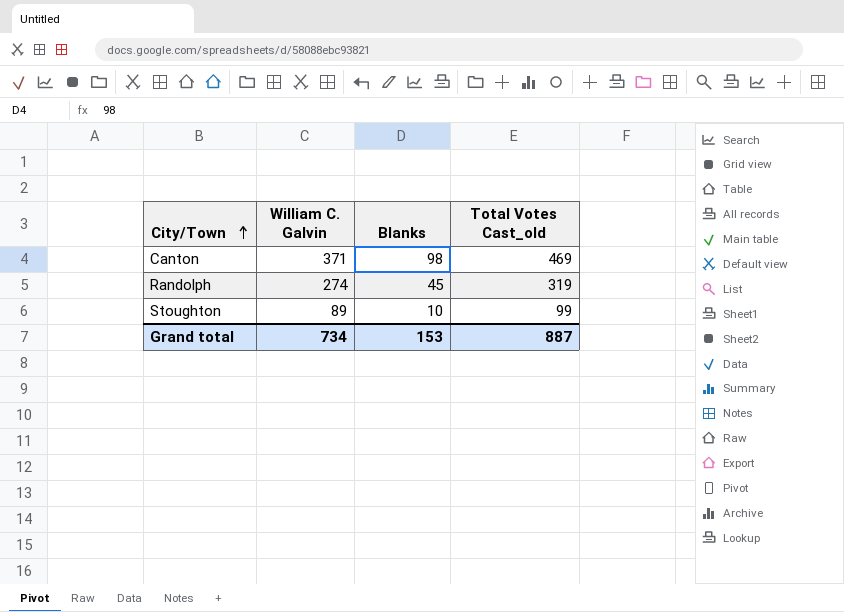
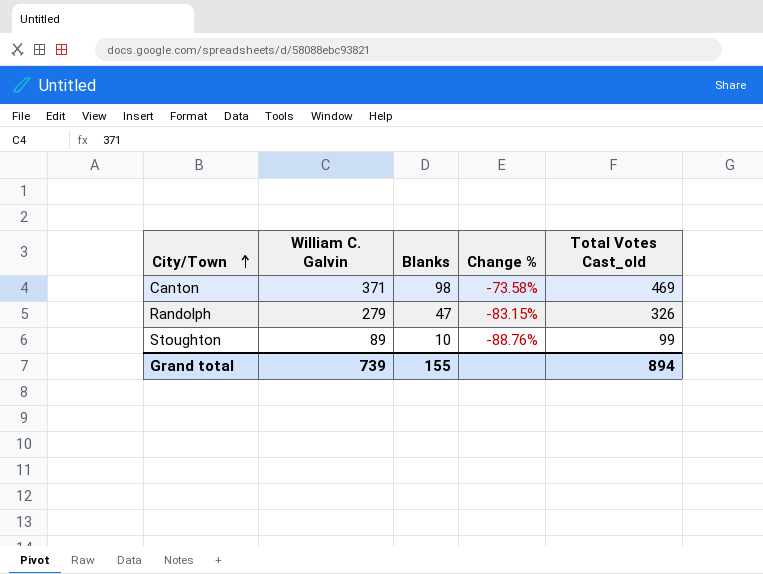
column Change % | formula: none -> ([Blanks] - [William C. Galvin]) / [William C. Galvin]
Randolph | William C. Galvin: 274 -> 279
Randolph | Blanks: 45 -> 47
Randolph | Total Votes Cast_old: 319 -> 326
Grand total | William C. Galvin: 734 -> 739
Grand total | Blanks: 153 -> 155
Grand total | Total Votes Cast_old: 887 -> 894

